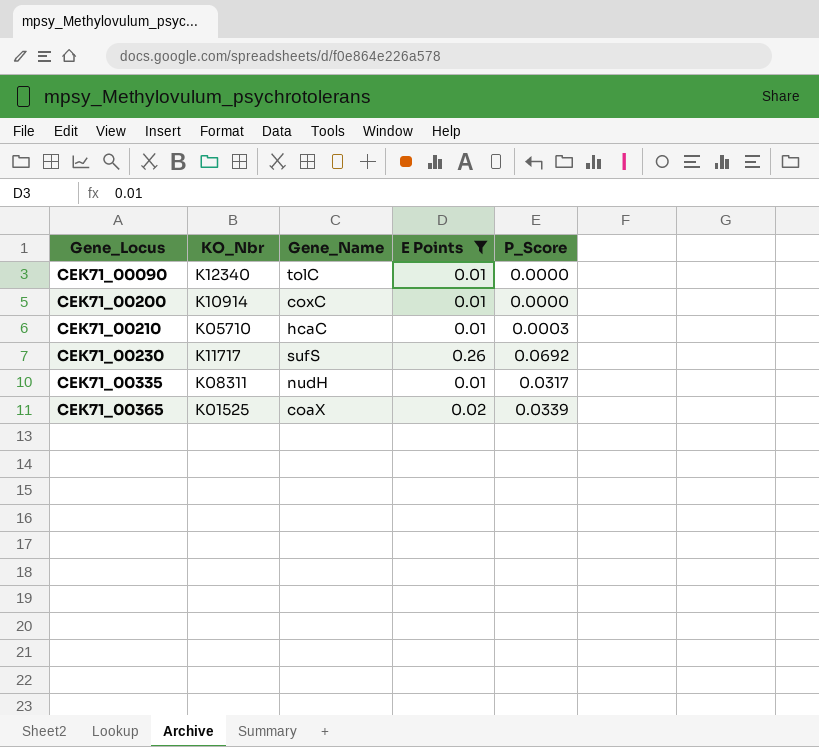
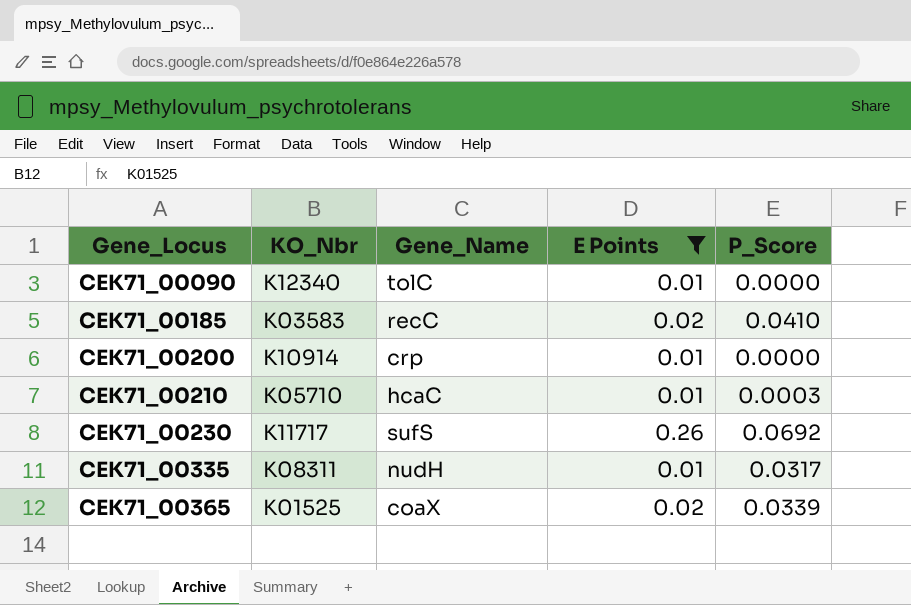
row CEK71_00185: none -> K03583 | recC | 0.02 | 0.0410
CEK71_00200 | Gene_Name: coxC -> crp

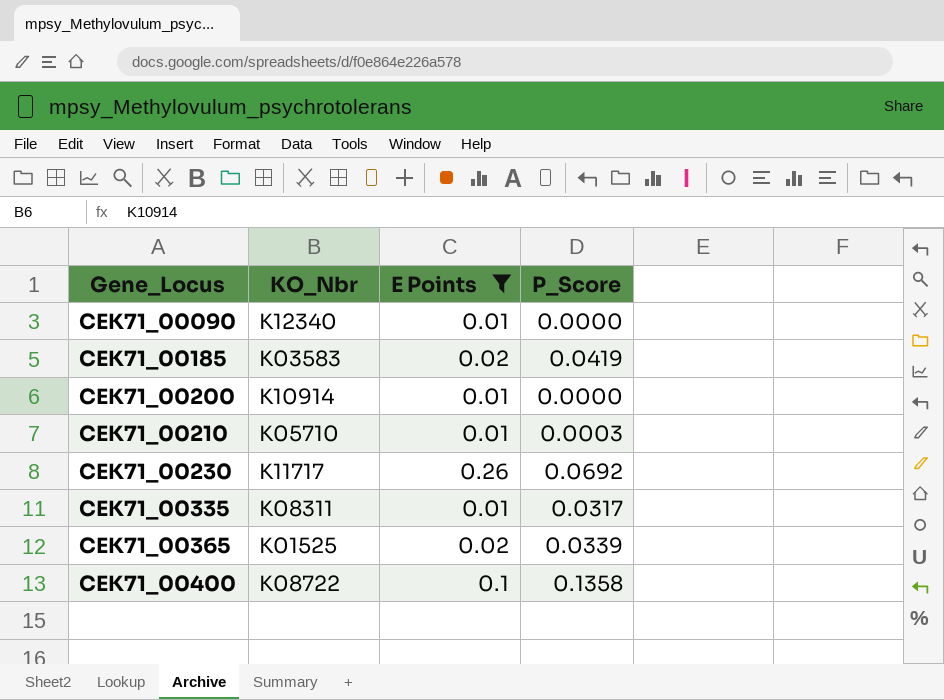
column Gene_Name | position: 3 -> none
CEK71_00185 | P_Score: 0.0410 -> 0.0419
row CEK71_00400: none -> K08722 | 0.1 | 0.1358

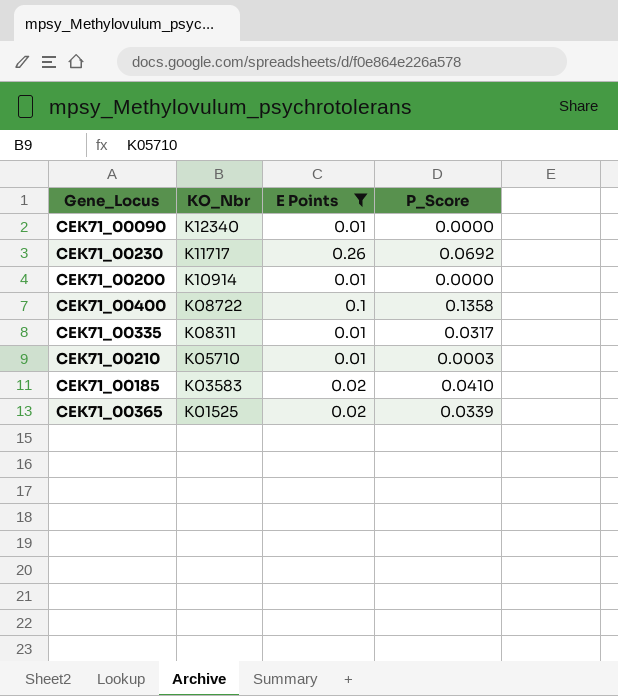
row order: Gene_Locus ascending -> KO_Nbr descending
CEK71_00185 | P_Score: 0.0419 -> 0.0410

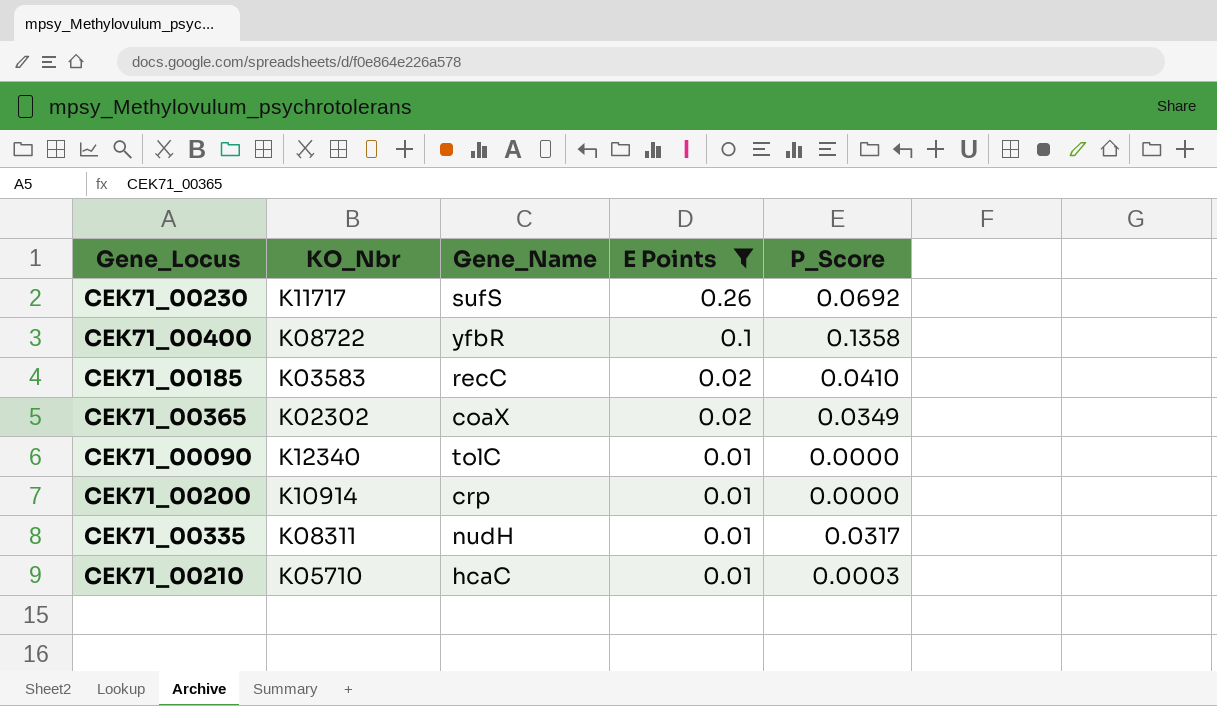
row order: KO_Nbr descending -> E Points descending
column Gene_Name | position: none -> 3
CEK71_00365 | KO_Nbr: K01525 -> K02302
CEK71_00365 | P_Score: 0.0339 -> 0.0349

